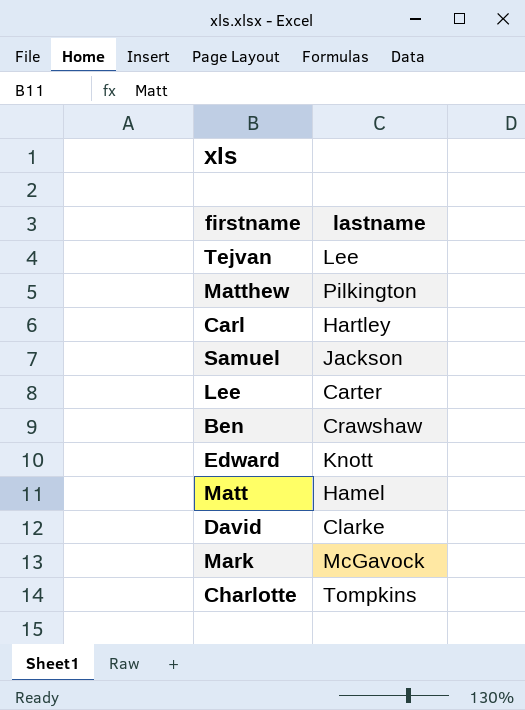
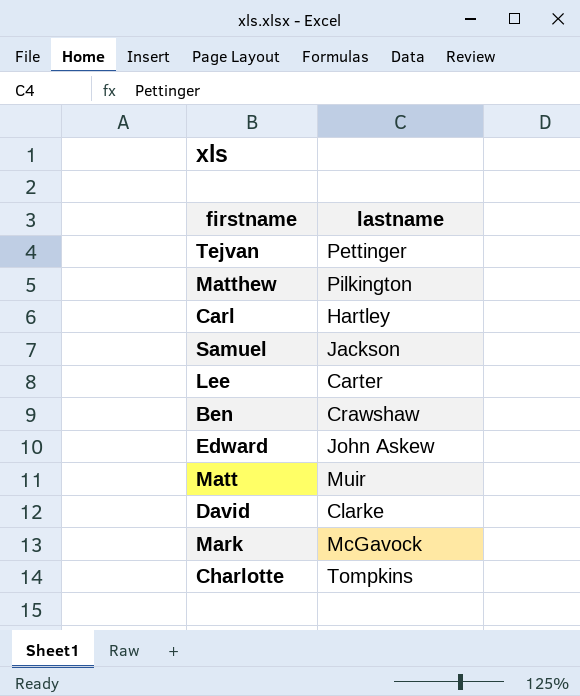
Tejvan | lastname: Lee -> Pettinger
Edward | lastname: Knott -> John Askew
Matt | lastname: Hamel -> Muir

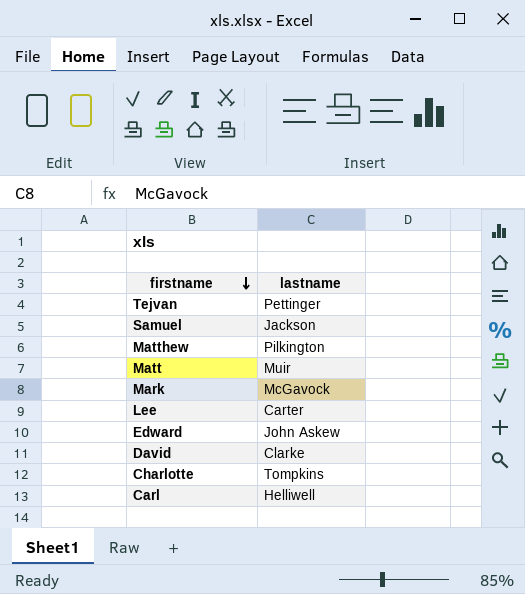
row order: none -> firstname descending
row Ben: Crawshaw -> none
Carl | lastname: Hartley -> Helliwell

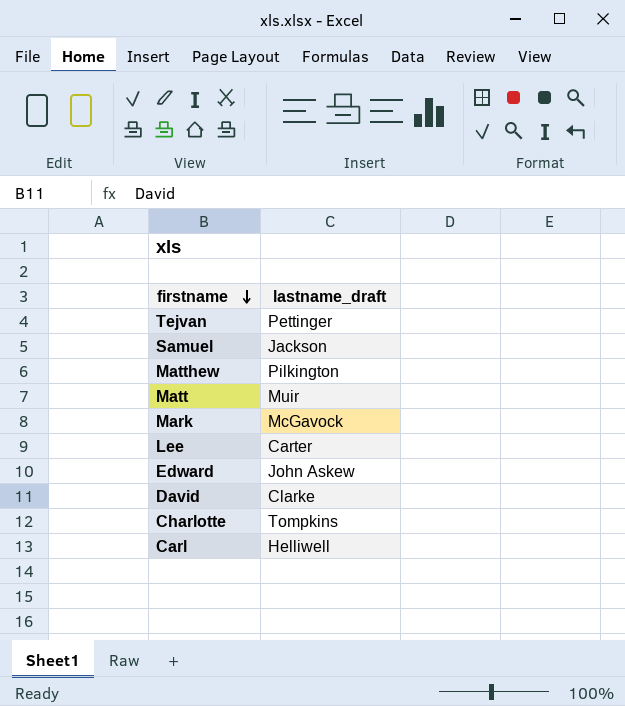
column name: lastname -> lastname_draft

